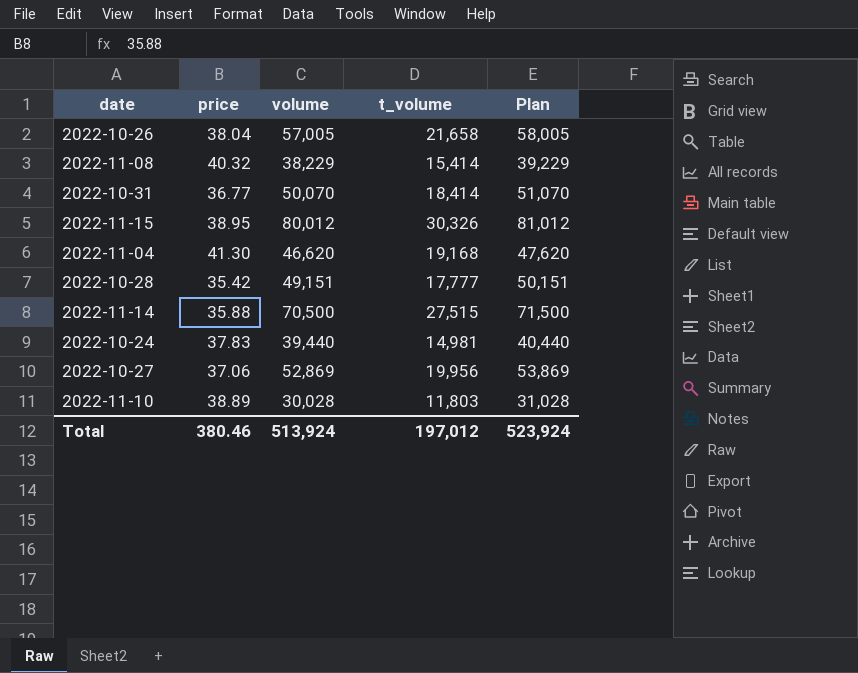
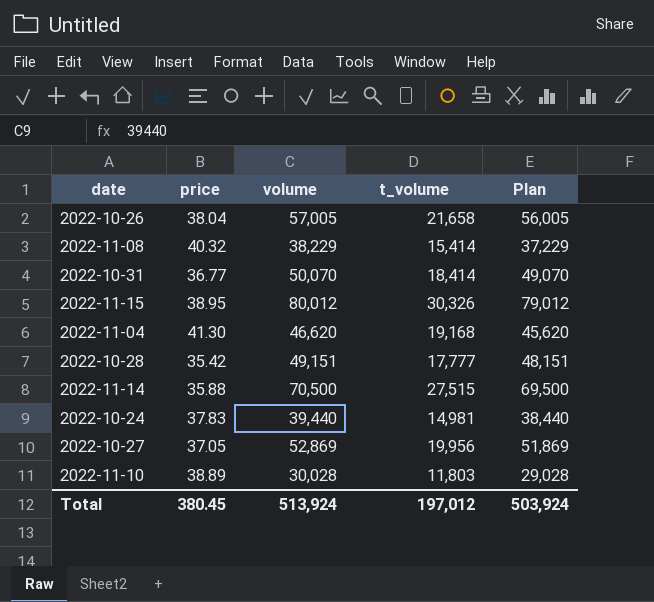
column Plan | formula: [volume] + 1000 -> [volume] - 1000
2022-10-27 | price: 37.06 -> 37.05
Total | price: 380.46 -> 380.45
Total | Plan: 523,924 -> 503,924

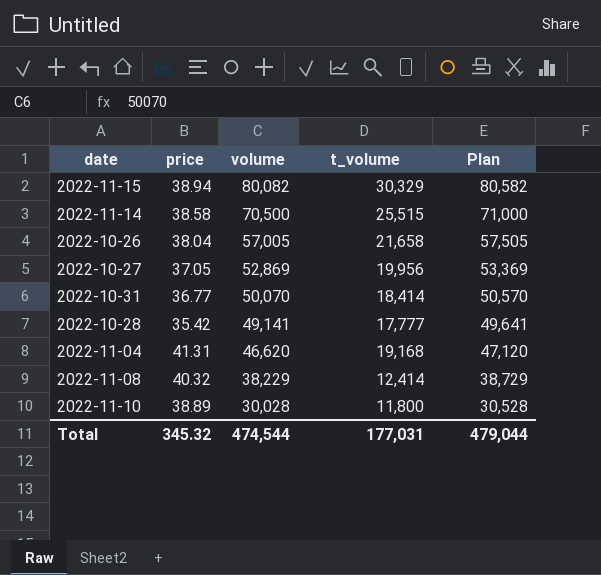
row order: none -> volume descending
column Plan | formula: [volume] - 1000 -> [volume] + 500
row 2022-10-24: 37.83 | 39,440 | 14,981 | 38,440 -> none
2022-11-15 | price: 38.95 -> 38.94
2022-11-15 | volume: 80,012 -> 80,082
2022-11-15 | t_volume: 30,326 -> 30,329
2022-11-14 | price: 35.88 -> 38.58
2022-11-14 | t_volume: 27,515 -> 25,515
2022-10-28 | volume: 49,151 -> 49,141
2022-11-04 | price: 41.30 -> 41.31
2022-11-08 | t_volume: 15,414 -> 12,414
2022-11-10 | t_volume: 11,803 -> 11,800
Total | price: 380.45 -> 345.32
Total | volume: 513,924 -> 474,544
Total | t_volume: 197,012 -> 177,031
Total | Plan: 503,924 -> 479,044

